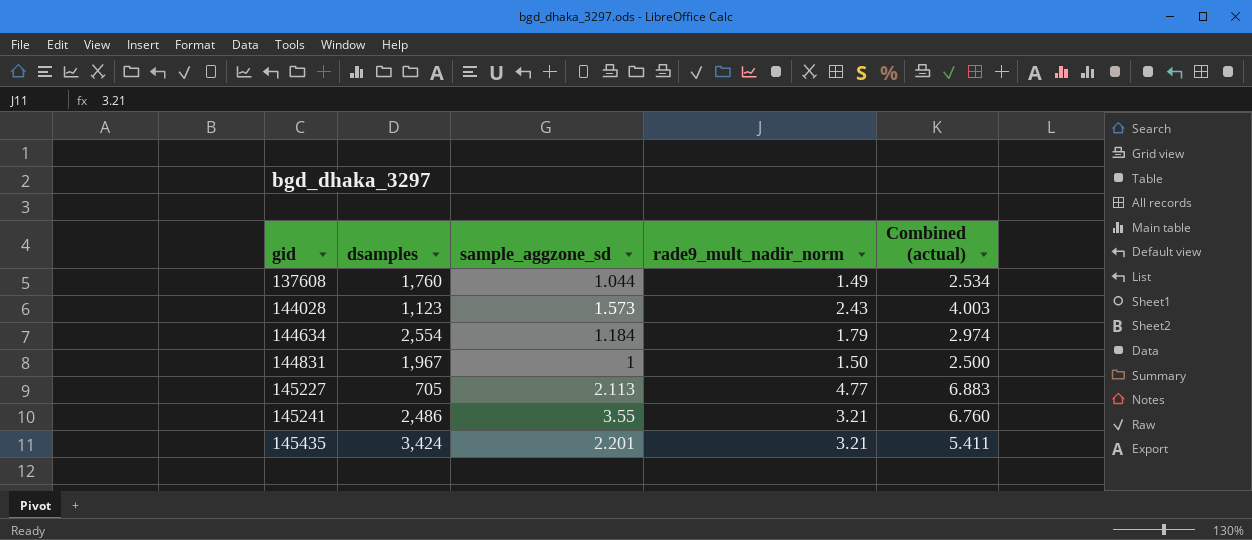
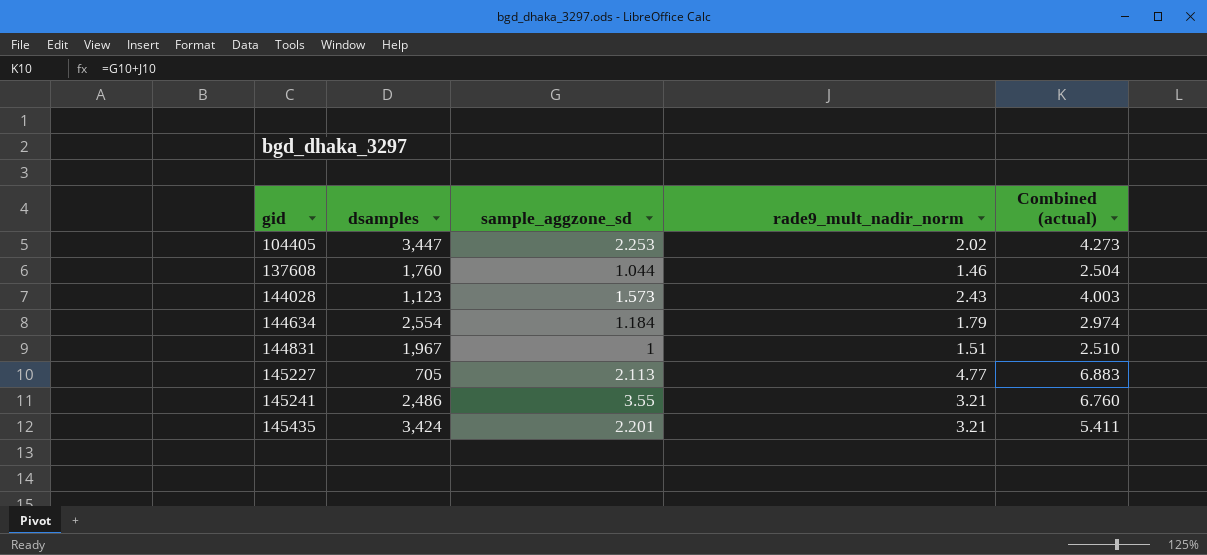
row 104405: none -> 3,447 | 2.253 | 2.02 | 4.273
137608 | rade9_mult_nadir_norm: 1.49 -> 1.46
137608 | Combined (actual): 2.534 -> 2.504
144831 | rade9_mult_nadir_norm: 1.50 -> 1.51
144831 | Combined (actual): 2.500 -> 2.510

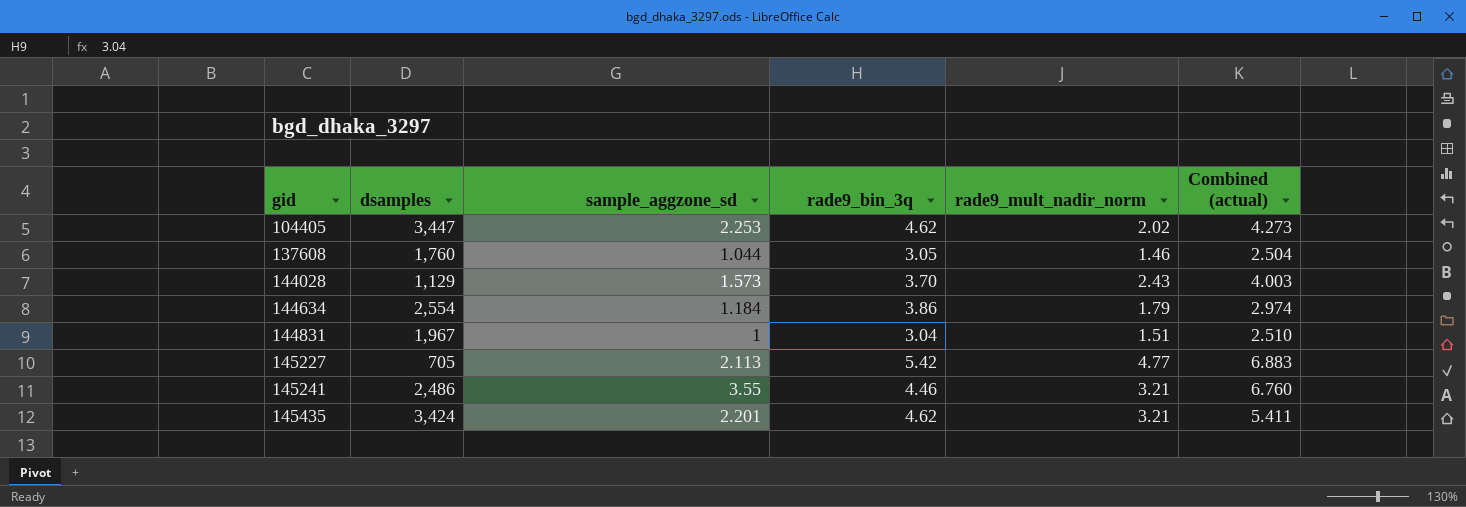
column rade9_bin_3q | position: none -> 4
144028 | dsamples: 1,123 -> 1,129

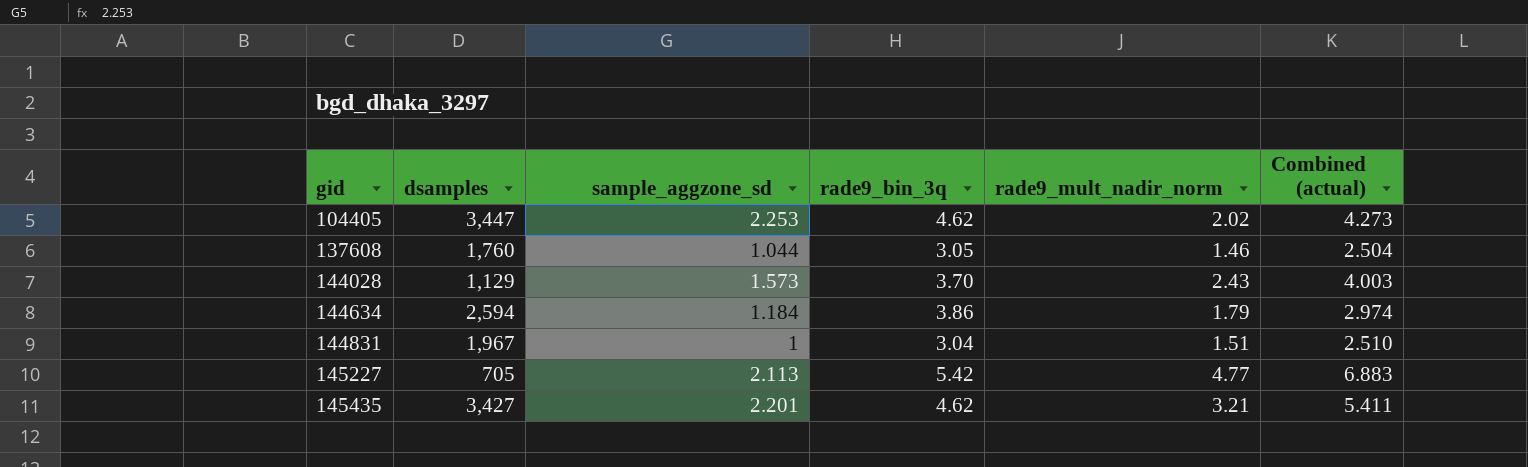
row 145241: 2,486 | 3.55 | 4.46 | 3.21 | 6.760 -> none
144634 | dsamples: 2,554 -> 2,594
145435 | dsamples: 3,424 -> 3,427

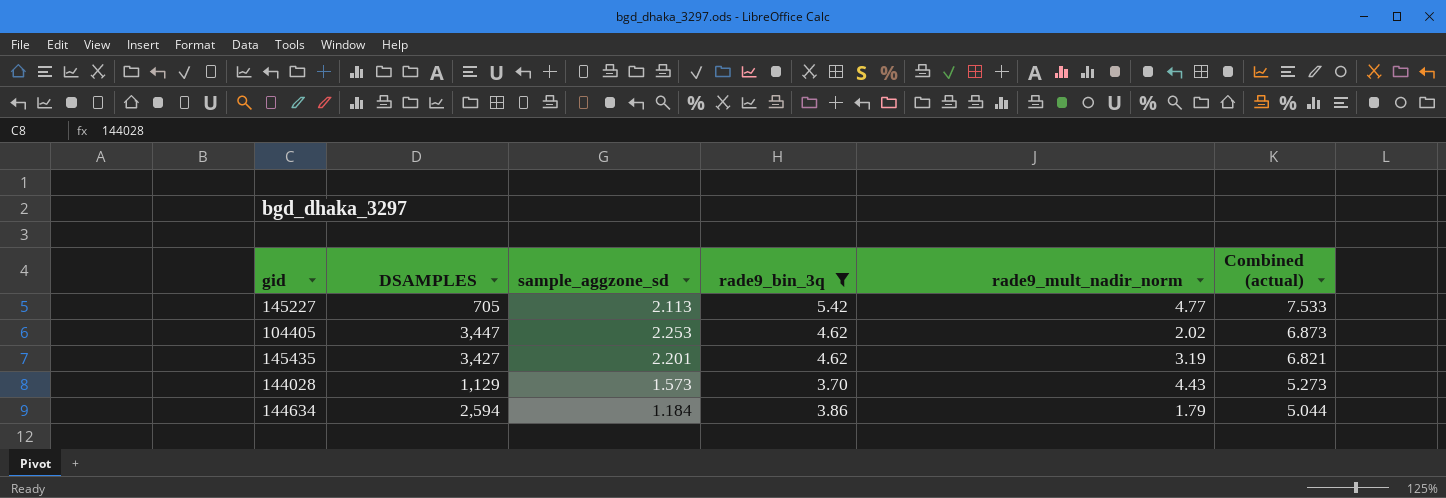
filter: none -> rade9_bin_3q >= 3.70
row order: gid ascending -> Combined (actual) descending
column name: dsamples -> DSAMPLES
column Combined (actual) | formula: [sample_aggzone_sd] + [rade9_mult_nadir_norm] -> [sample_aggzone_sd] + [rade9_bin_3q]
145435 | rade9_mult_nadir_norm: 3.21 -> 3.19
144028 | rade9_mult_nadir_norm: 2.43 -> 4.43

